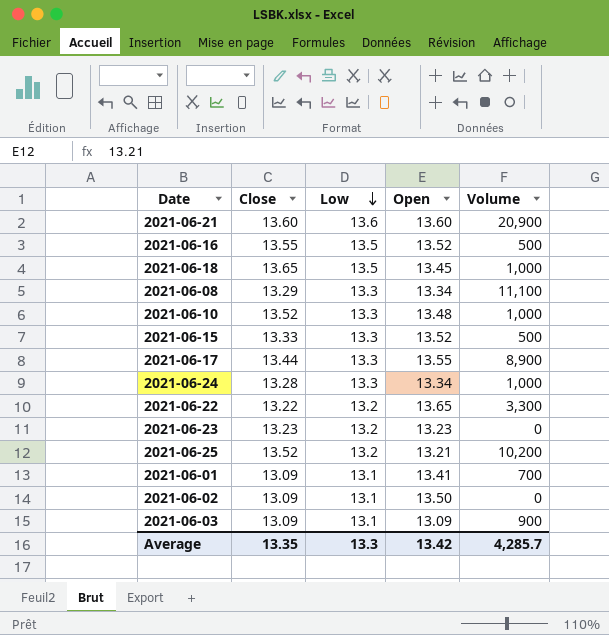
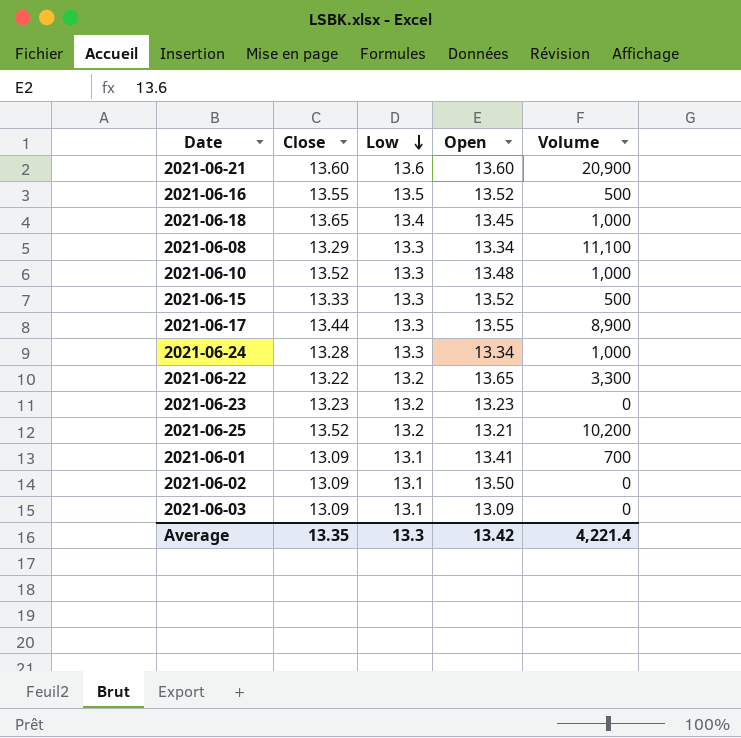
2021-06-18 | Low: 13.5 -> 13.4
2021-06-03 | Volume: 900 -> 0
Average | Volume: 4,285.7 -> 4,221.4

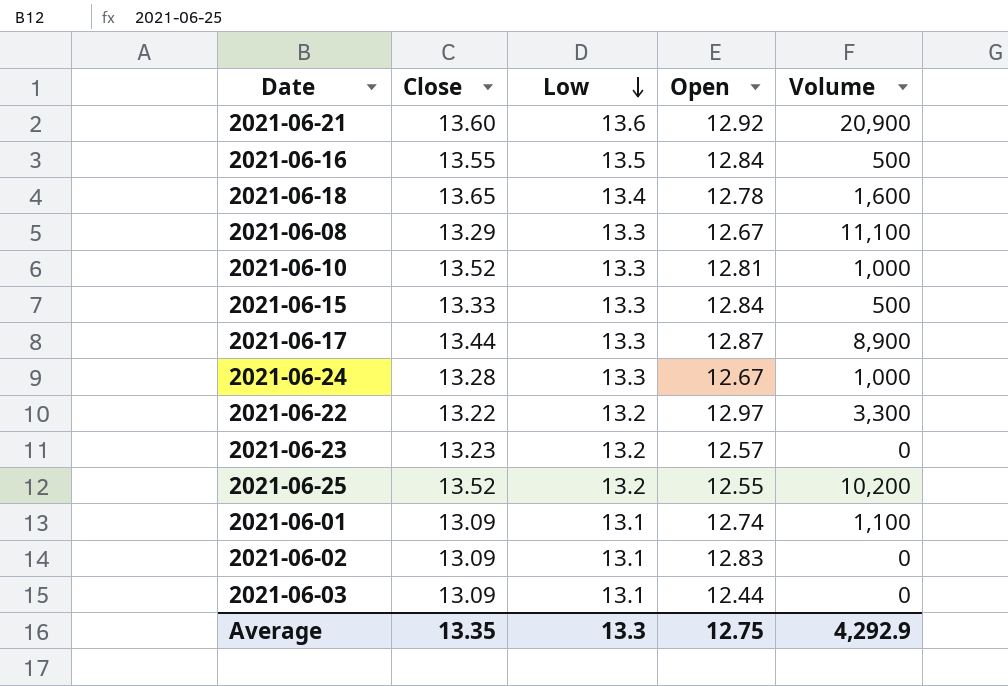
2021-06-21 | Open: 13.60 -> 12.92
2021-06-16 | Open: 13.52 -> 12.84
2021-06-18 | Open: 13.45 -> 12.78
2021-06-18 | Volume: 1,000 -> 1,600
2021-06-08 | Open: 13.34 -> 12.67
2021-06-10 | Open: 13.48 -> 12.81
2021-06-15 | Open: 13.52 -> 12.84
2021-06-17 | Open: 13.55 -> 12.87
2021-06-24 | Open: 13.34 -> 12.67
2021-06-22 | Open: 13.65 -> 12.97
2021-06-23 | Open: 13.23 -> 12.57
2021-06-25 | Open: 13.21 -> 12.55
2021-06-01 | Open: 13.41 -> 12.74
2021-06-01 | Volume: 700 -> 1,100
2021-06-02 | Open: 13.50 -> 12.83
2021-06-03 | Open: 13.09 -> 12.44
Average | Open: 13.42 -> 12.75
Average | Volume: 4,221.4 -> 4,292.9

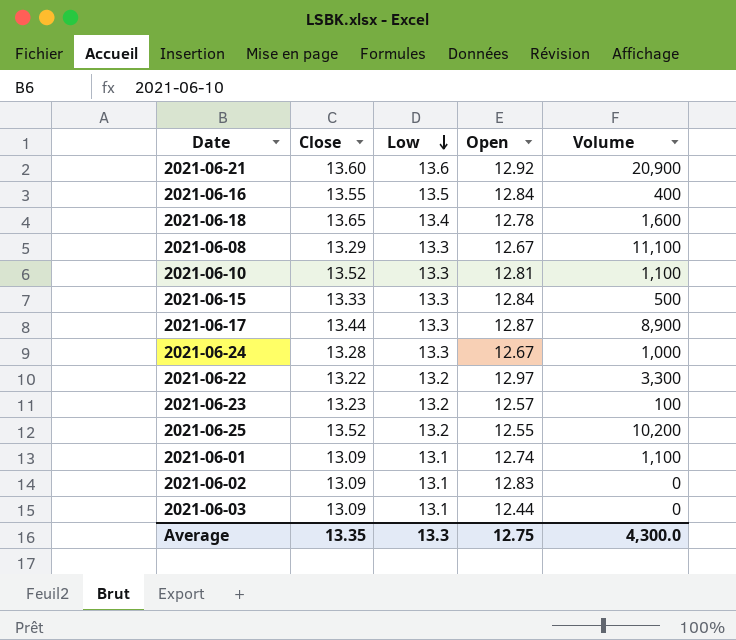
2021-06-16 | Volume: 500 -> 400
2021-06-10 | Volume: 1,000 -> 1,100
2021-06-23 | Volume: 0 -> 100
Average | Volume: 4,292.9 -> 4,300.0

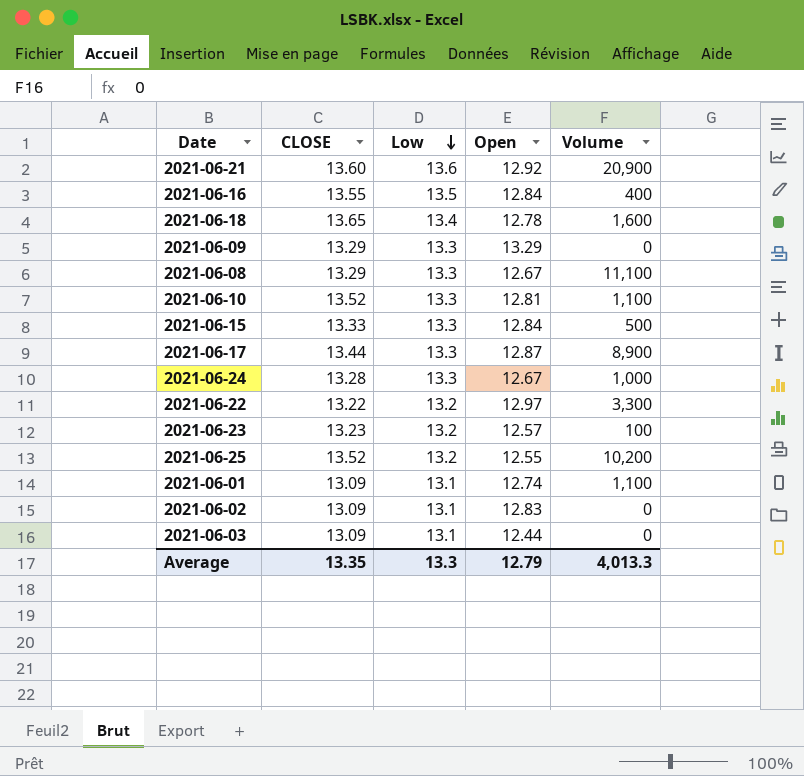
column name: Close -> CLOSE
row 2021-06-09: none -> 13.29 | 13.3 | 13.29 | 0
Average | Open: 12.75 -> 12.79
Average | Volume: 4,300.0 -> 4,013.3

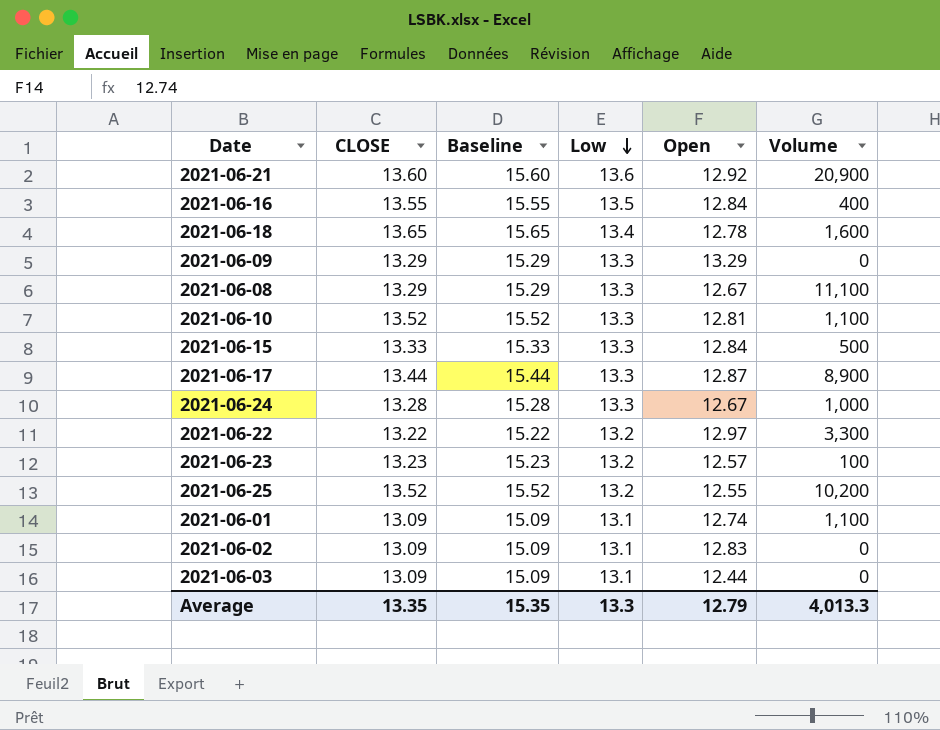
column Baseline | formula: none -> [CLOSE] + 2

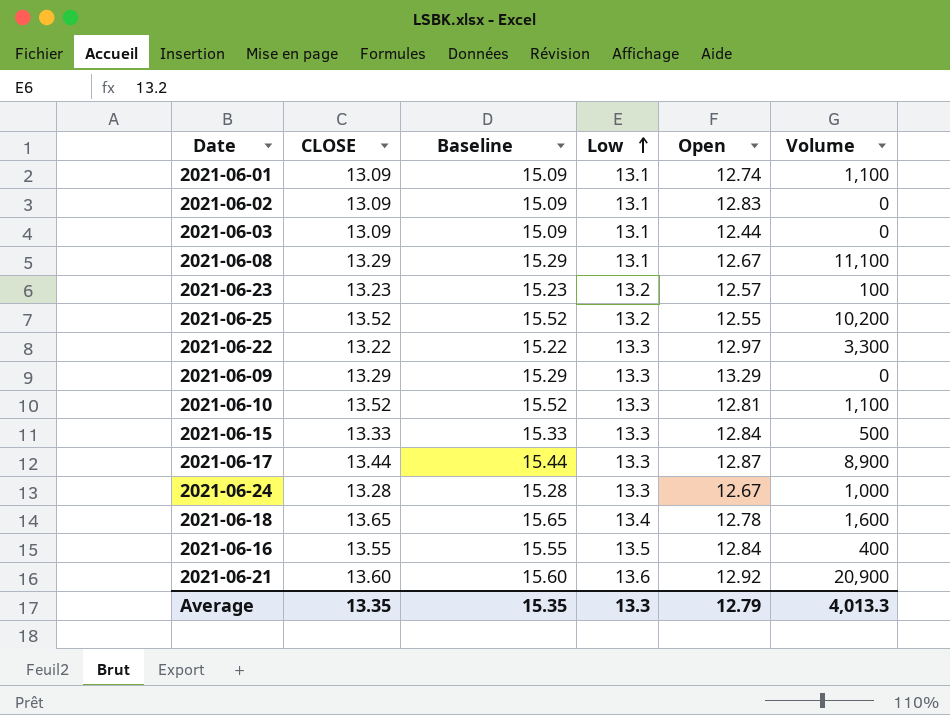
row order: Low descending -> Low ascending
2021-06-08 | Low: 13.3 -> 13.1
2021-06-22 | Low: 13.2 -> 13.3

